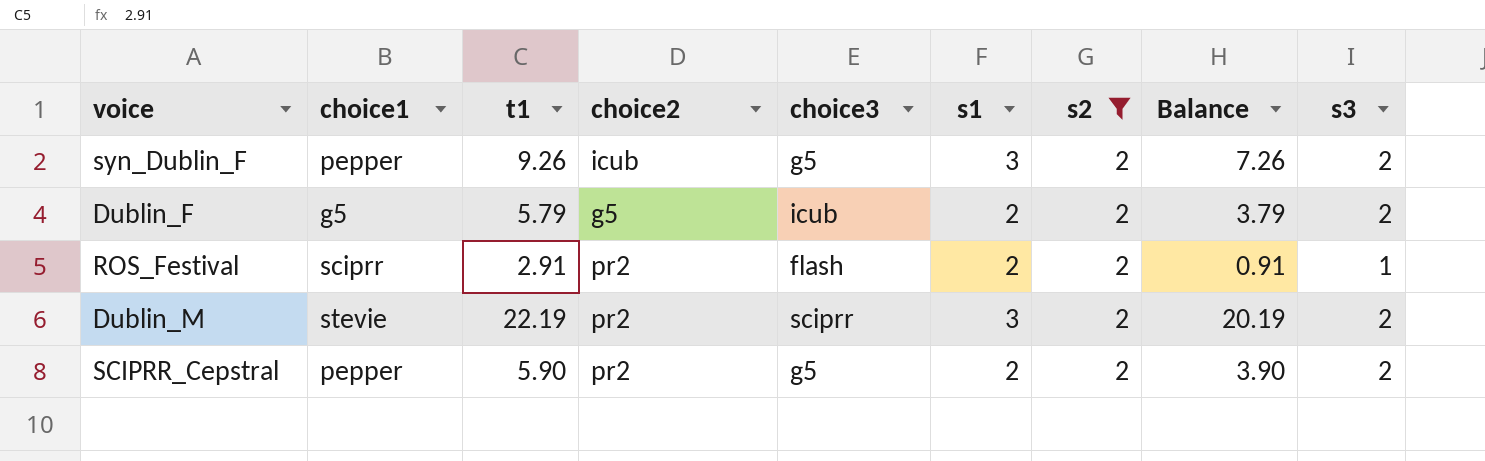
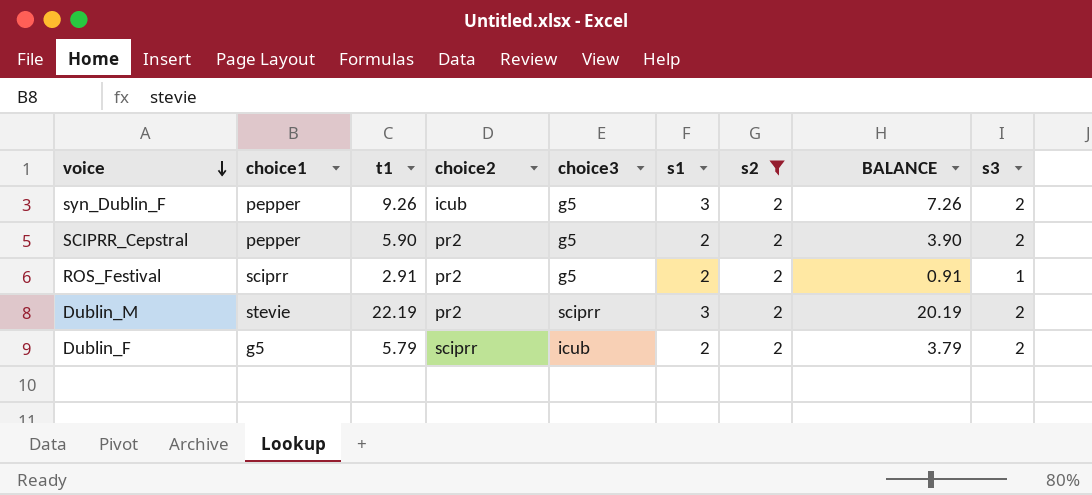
row order: none -> voice descending
column name: Balance -> BALANCE
ROS_Festival | choice3: flash -> g5
Dublin_F | choice2: g5 -> sciprr

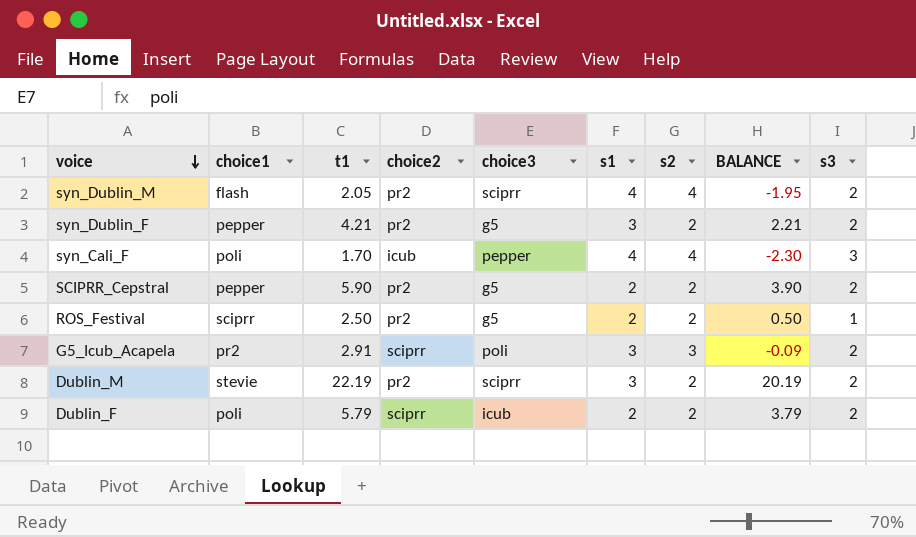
filter: s2 = 2 -> none
syn_Dublin_F | t1: 9.26 -> 4.21
syn_Dublin_F | choice2: icub -> pr2
syn_Dublin_F | BALANCE: 7.26 -> 2.21
ROS_Festival | t1: 2.91 -> 2.50
ROS_Festival | BALANCE: 0.91 -> 0.50
Dublin_F | choice1: g5 -> poli

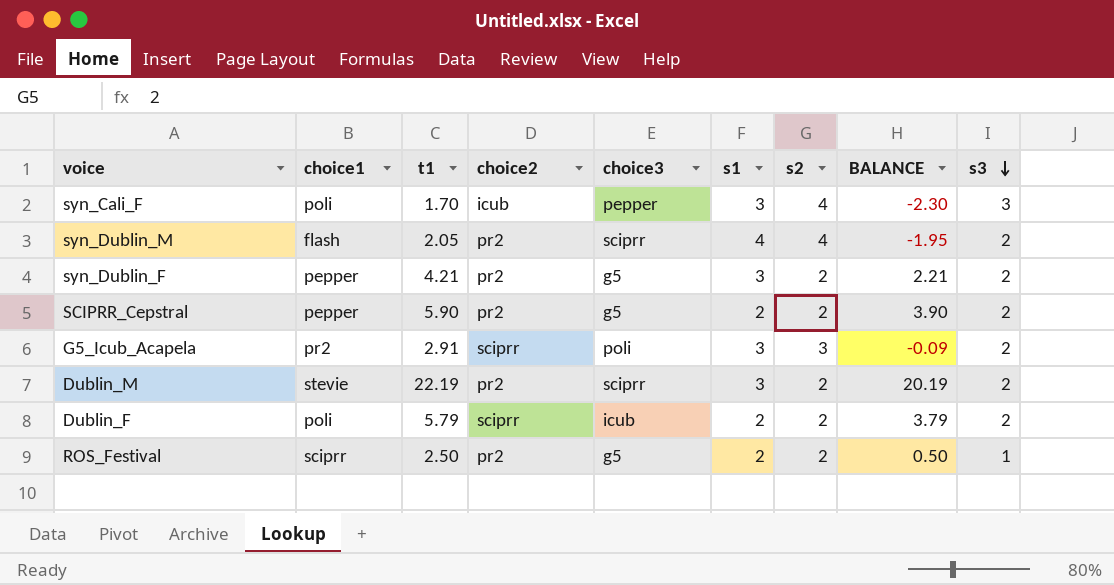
row order: voice descending -> s3 descending
syn_Cali_F | s1: 4 -> 3

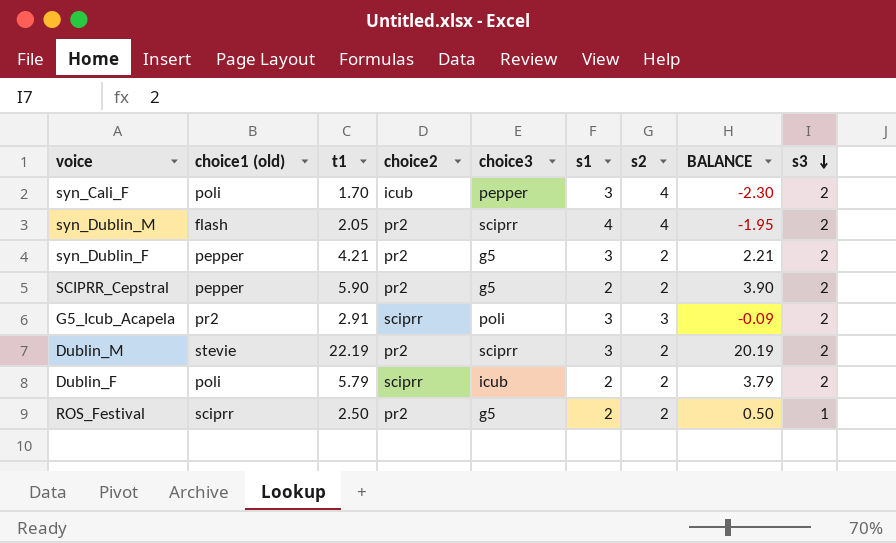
column name: choice1 -> choice1 (old)
syn_Cali_F | s3: 3 -> 2

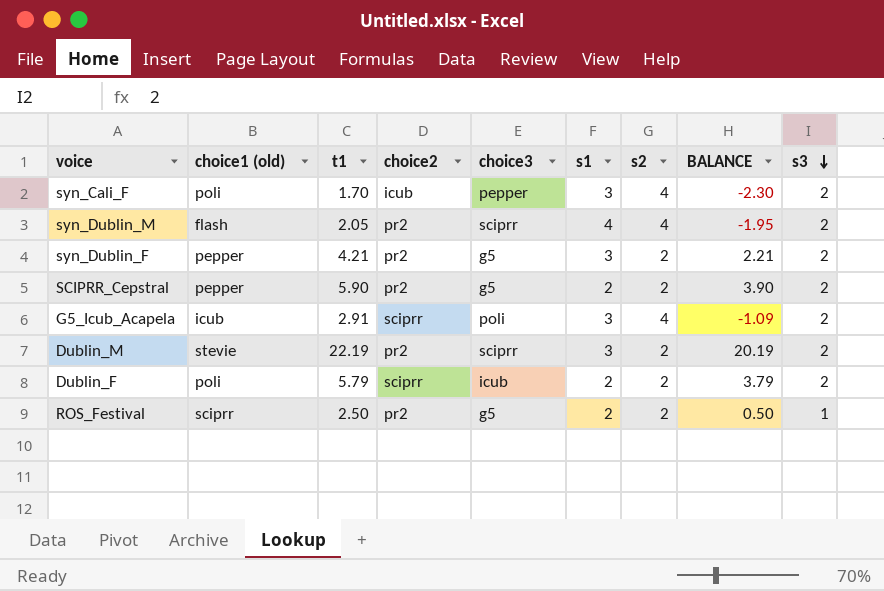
G5_Icub_Acapela | choice1 (old): pr2 -> icub
G5_Icub_Acapela | s2: 3 -> 4
G5_Icub_Acapela | BALANCE: -0.09 -> -1.09

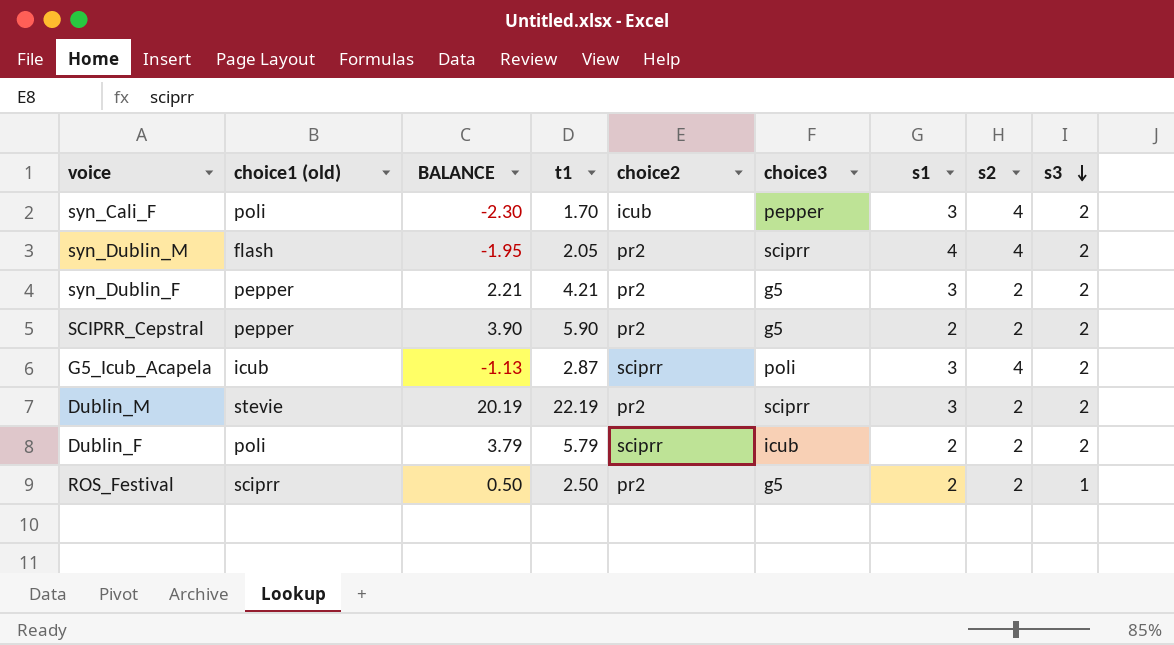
column BALANCE | position: 8 -> 3
G5_Icub_Acapela | BALANCE: -1.09 -> -1.13
G5_Icub_Acapela | t1: 2.91 -> 2.87

